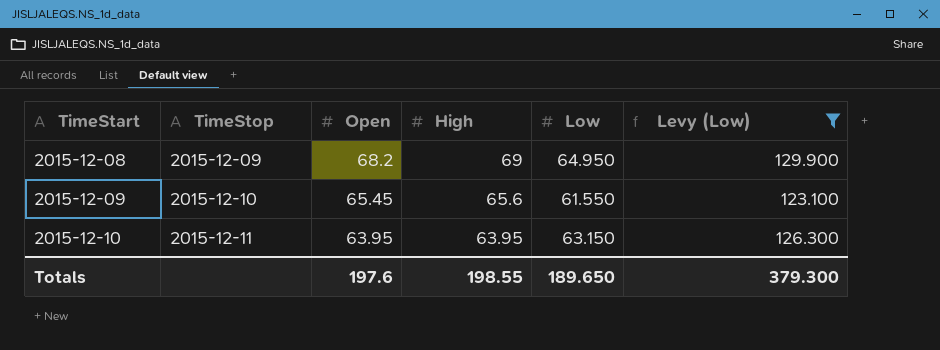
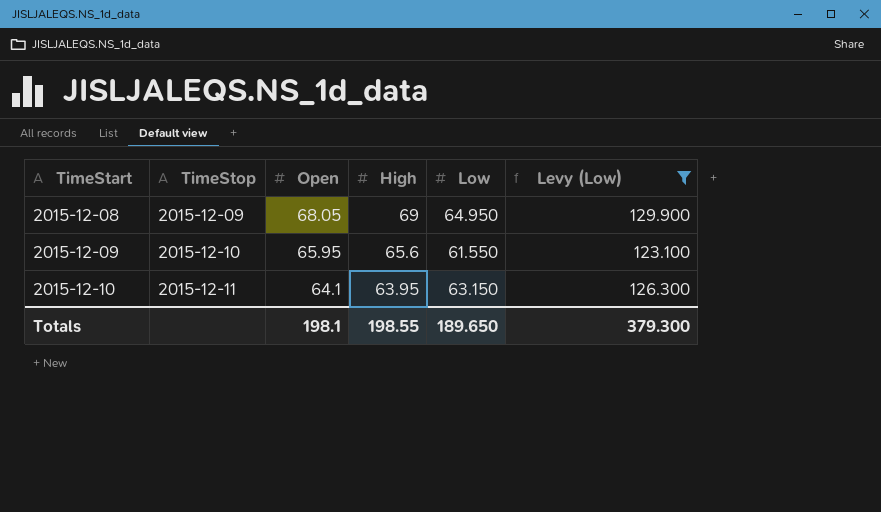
2015-12-08 | Open: 68.2 -> 68.05
2015-12-09 | Open: 65.45 -> 65.95
2015-12-10 | Open: 63.95 -> 64.1
Totals | Open: 197.6 -> 198.1

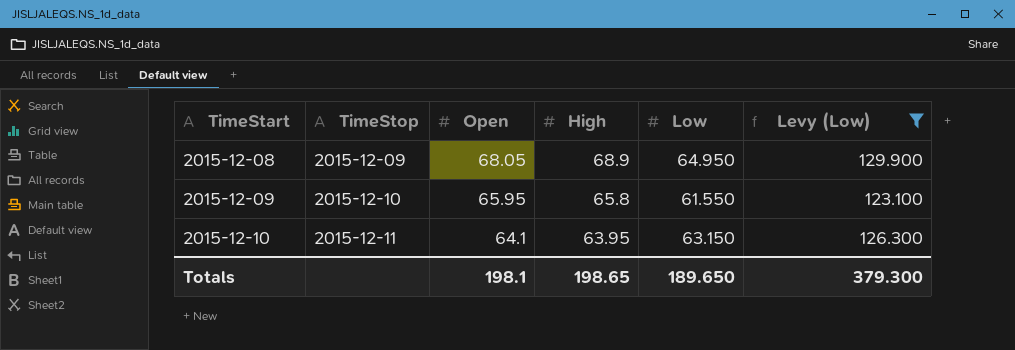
2015-12-08 | High: 69 -> 68.9
2015-12-09 | High: 65.6 -> 65.8
Totals | High: 198.55 -> 198.65

